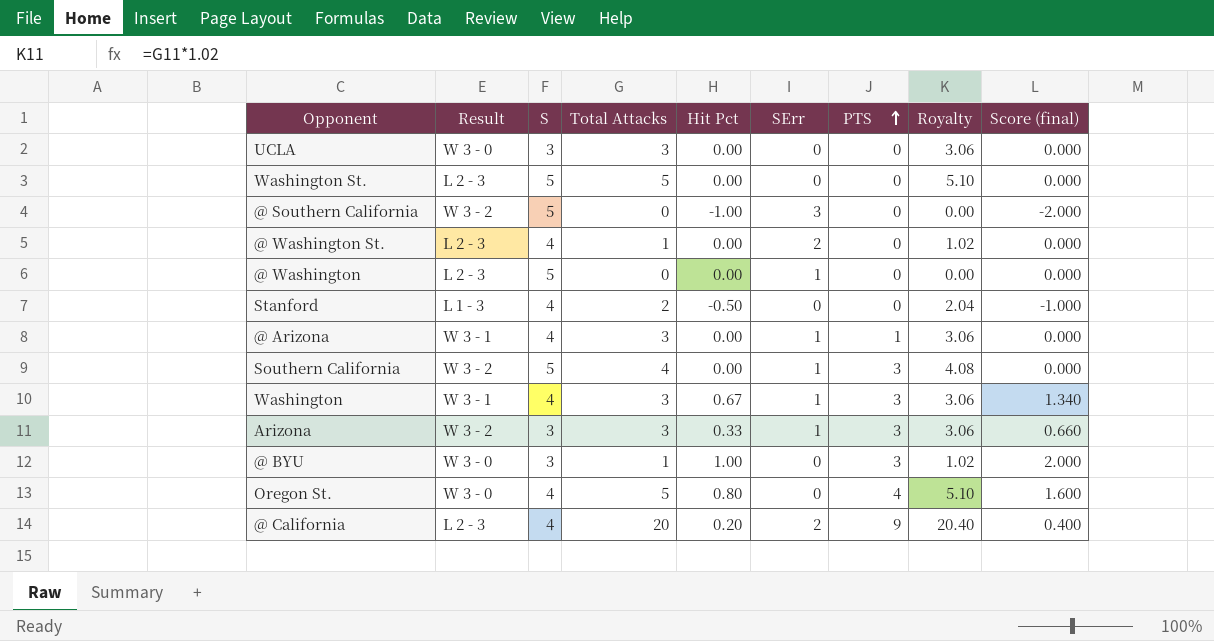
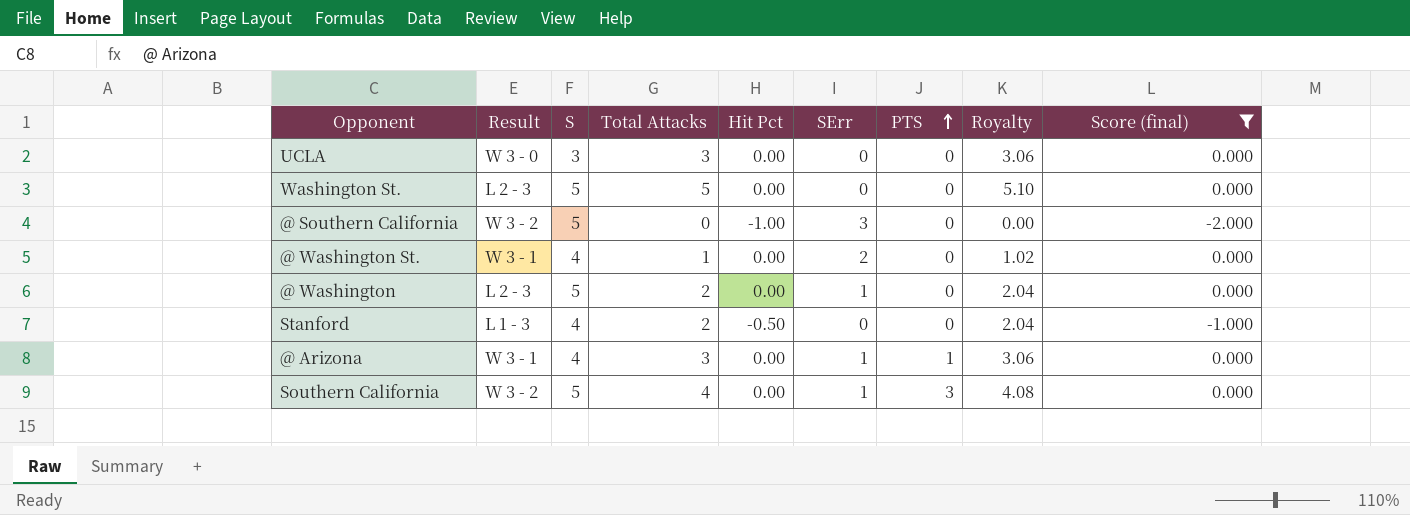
filter: none -> Score (final) <= 0.000
@ Washington St. | Result: L 2 - 3 -> W 3 - 1
@ Washington | Total Attacks: 0 -> 2
@ Washington | Royalty: 0.00 -> 2.04

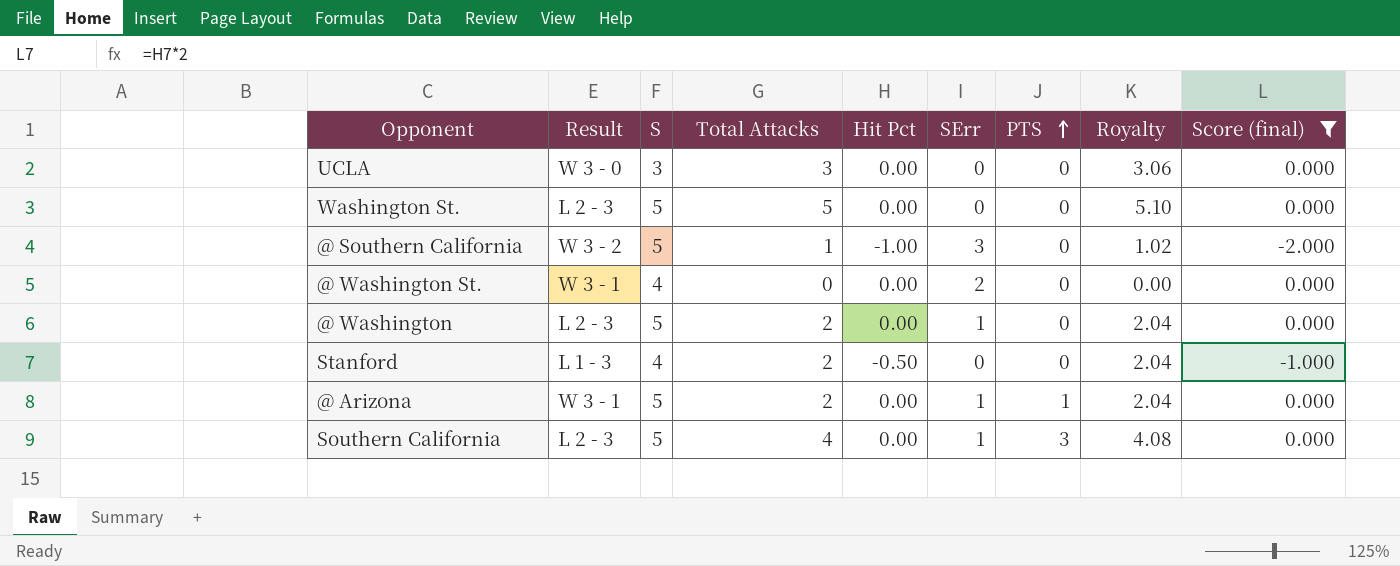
@ Southern California | Total Attacks: 0 -> 1
@ Southern California | Royalty: 0.00 -> 1.02
@ Washington St. | Total Attacks: 1 -> 0
@ Washington St. | Royalty: 1.02 -> 0.00
@ Arizona | S: 4 -> 5
@ Arizona | Total Attacks: 3 -> 2
@ Arizona | Royalty: 3.06 -> 2.04
Southern California | Result: W 3 - 2 -> L 2 - 3

